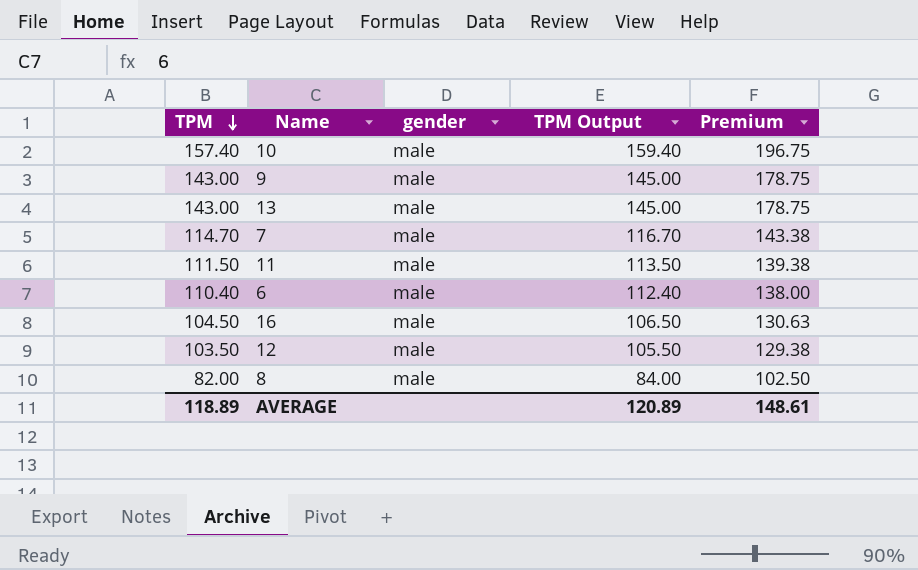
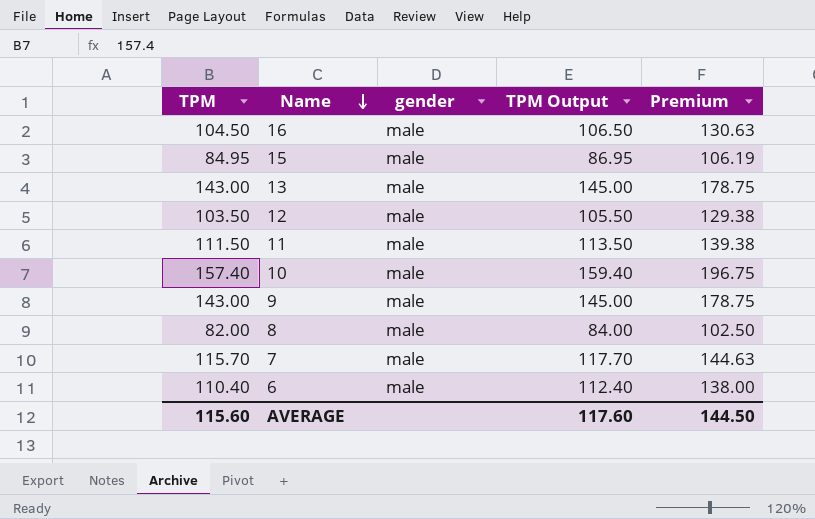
row order: TPM descending -> Name descending
row 15: none -> 84.95 | male | 86.95 | 106.19
7 | TPM: 114.70 -> 115.70
7 | TPM Output: 116.70 -> 117.70
7 | Premium: 143.38 -> 144.63
AVERAGE | TPM: 118.89 -> 115.60
AVERAGE | TPM Output: 120.89 -> 117.60
AVERAGE | Premium: 148.61 -> 144.50

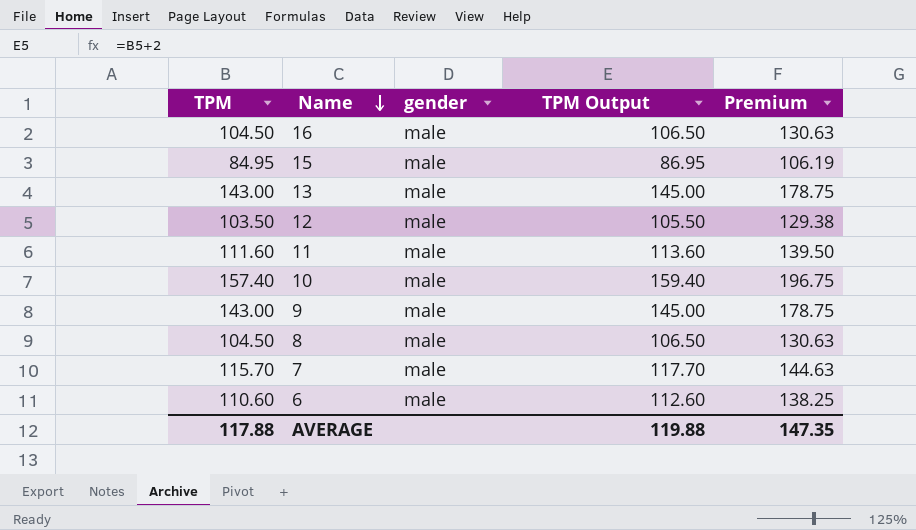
11 | TPM: 111.50 -> 111.60
11 | TPM Output: 113.50 -> 113.60
11 | Premium: 139.38 -> 139.50
8 | TPM: 82.00 -> 104.50
8 | TPM Output: 84.00 -> 106.50
8 | Premium: 102.50 -> 130.63
6 | TPM: 110.40 -> 110.60
6 | TPM Output: 112.40 -> 112.60
6 | Premium: 138.00 -> 138.25
AVERAGE | TPM: 115.60 -> 117.88
AVERAGE | TPM Output: 117.60 -> 119.88
AVERAGE | Premium: 144.50 -> 147.35

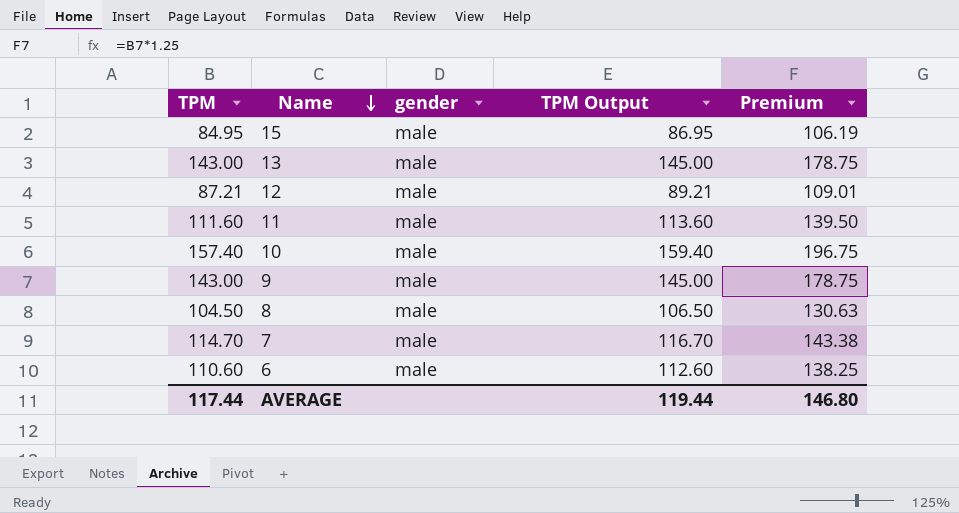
row 16: 104.50 | male | 106.50 | 130.63 -> none
12 | TPM: 103.50 -> 87.21
12 | TPM Output: 105.50 -> 89.21
12 | Premium: 129.38 -> 109.01
7 | TPM: 115.70 -> 114.70
7 | TPM Output: 117.70 -> 116.70
7 | Premium: 144.63 -> 143.38
AVERAGE | TPM: 117.88 -> 117.44
AVERAGE | TPM Output: 119.88 -> 119.44
AVERAGE | Premium: 147.35 -> 146.80

